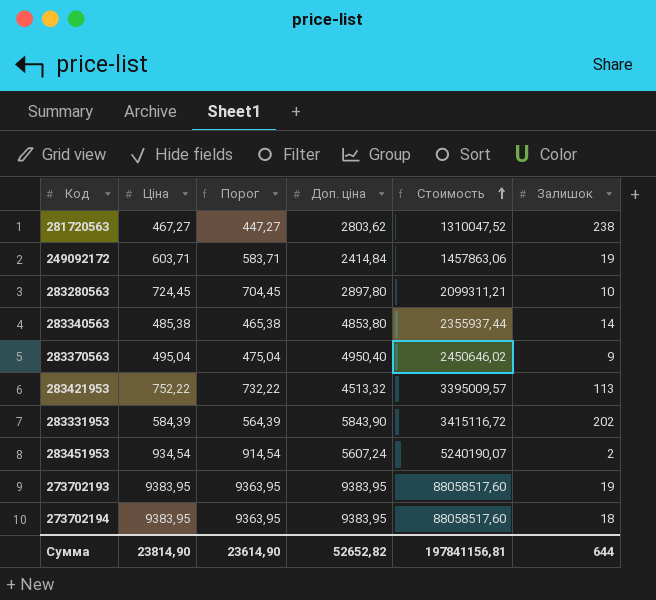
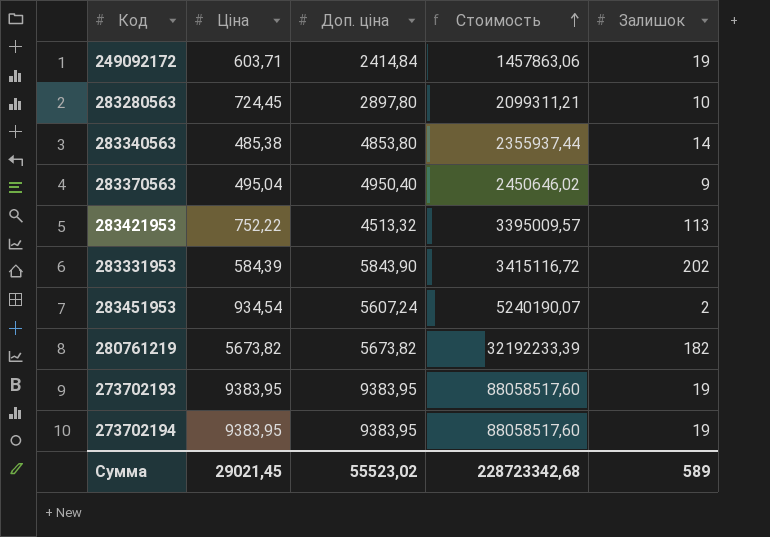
column Порог | formula: [Ціна] - 20 -> none
row 281720563: 467,27 | 447,27 | 2803,62 | 1310047,52 | 238 -> none
row 280761219: none -> 5673,82 | 5673,82 | 32192233,39 | 182
273702194 | Залишок: 18 -> 19
Сумма | Ціна: 23814,90 -> 29021,45
Сумма | Доп. ціна: 52652,82 -> 55523,02
Сумма | Стоимость: 197841156,81 -> 228723342,68
Сумма | Залишок: 644 -> 589

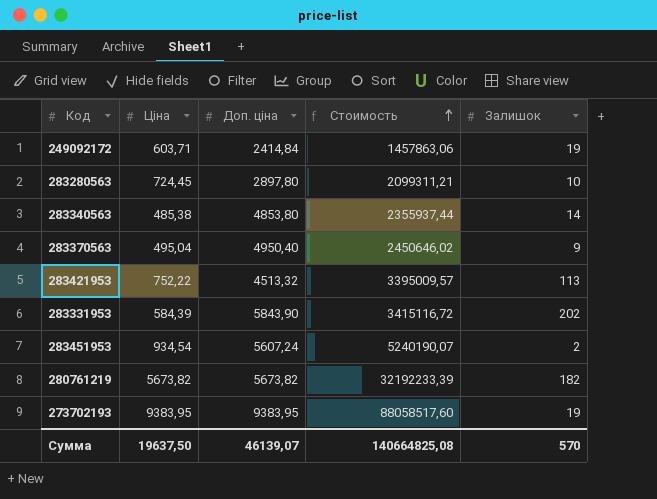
row 273702194: 9383,95 | 9383,95 | 88058517,60 | 19 -> none
Сумма | Ціна: 29021,45 -> 19637,50
Сумма | Доп. ціна: 55523,02 -> 46139,07
Сумма | Стоимость: 228723342,68 -> 140664825,08
Сумма | Залишок: 589 -> 570

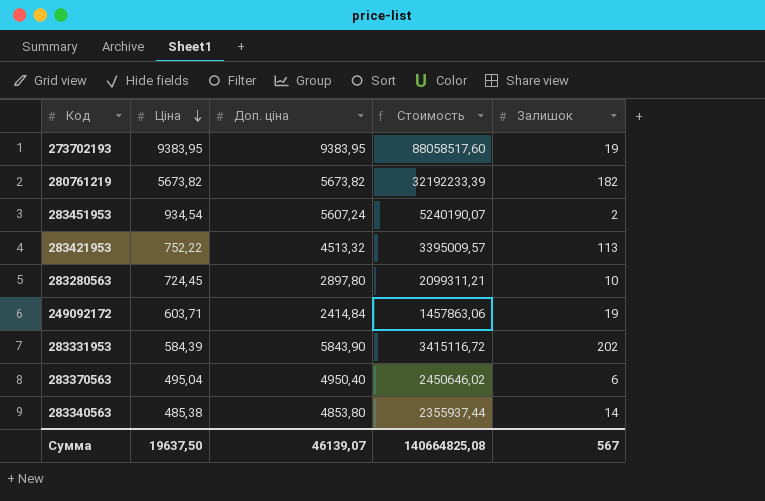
row order: Стоимость ascending -> Ціна descending
283370563 | Залишок: 9 -> 6
Сумма | Залишок: 570 -> 567

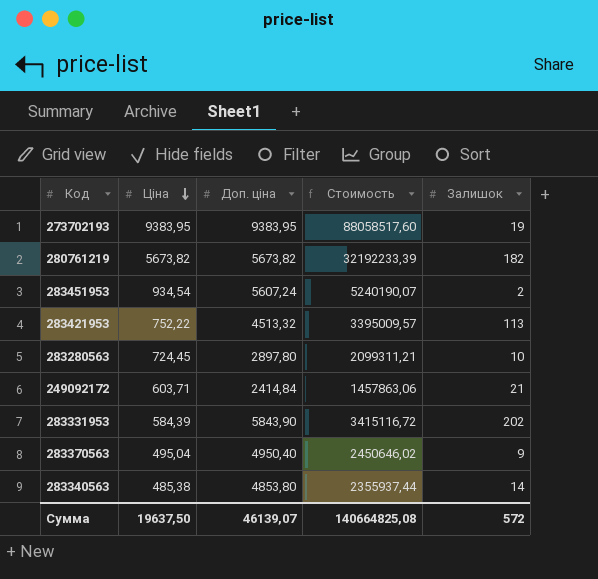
249092172 | Залишок: 19 -> 21
283370563 | Залишок: 6 -> 9
Сумма | Залишок: 567 -> 572

